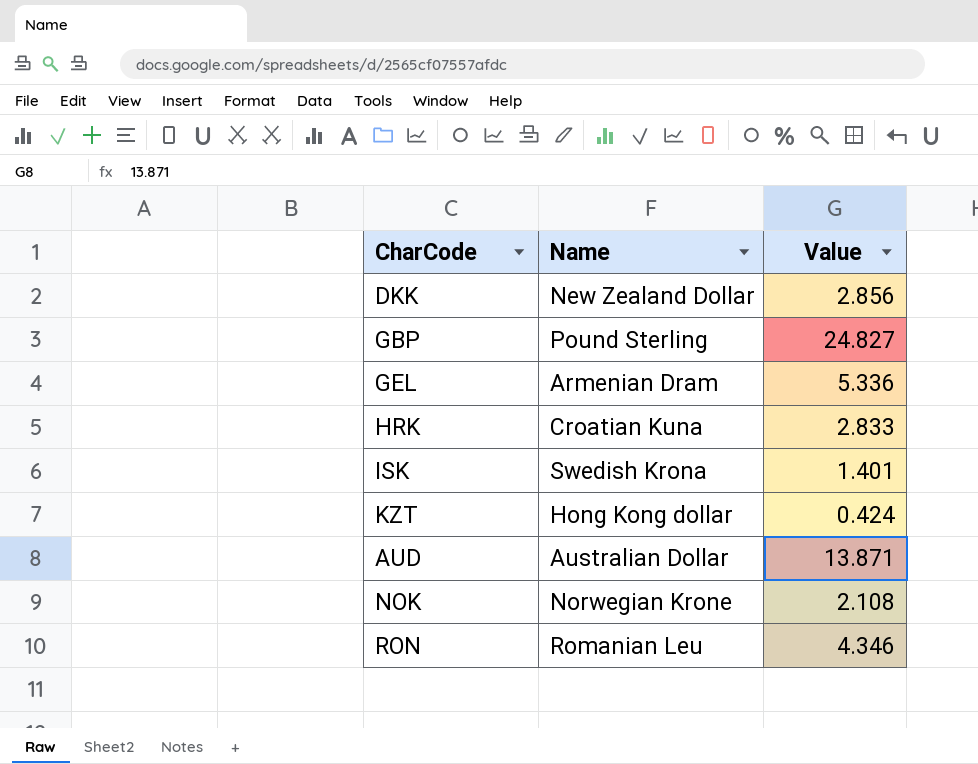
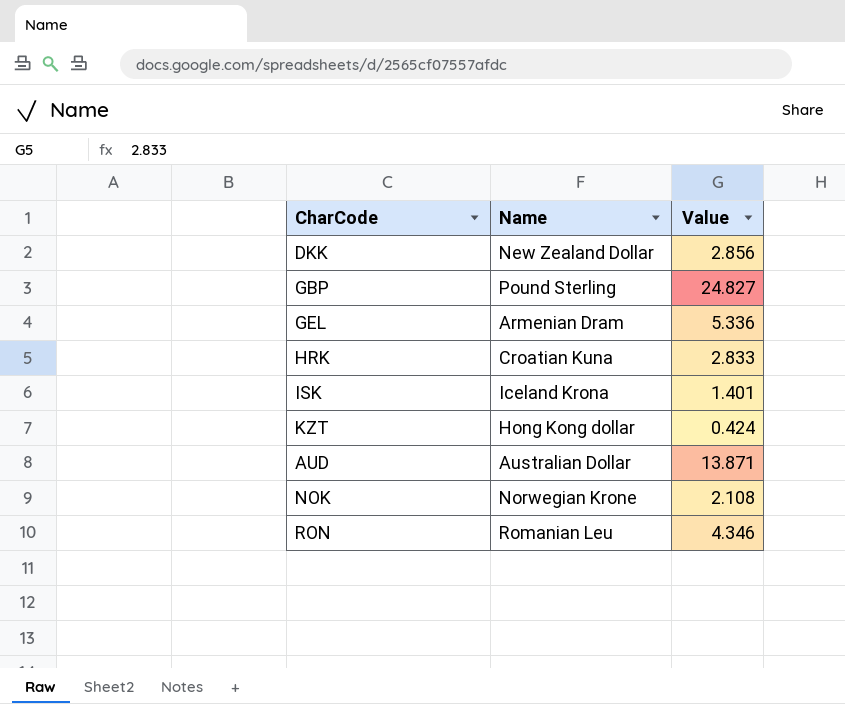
ISK | Name: Swedish Krona -> Iceland Krona

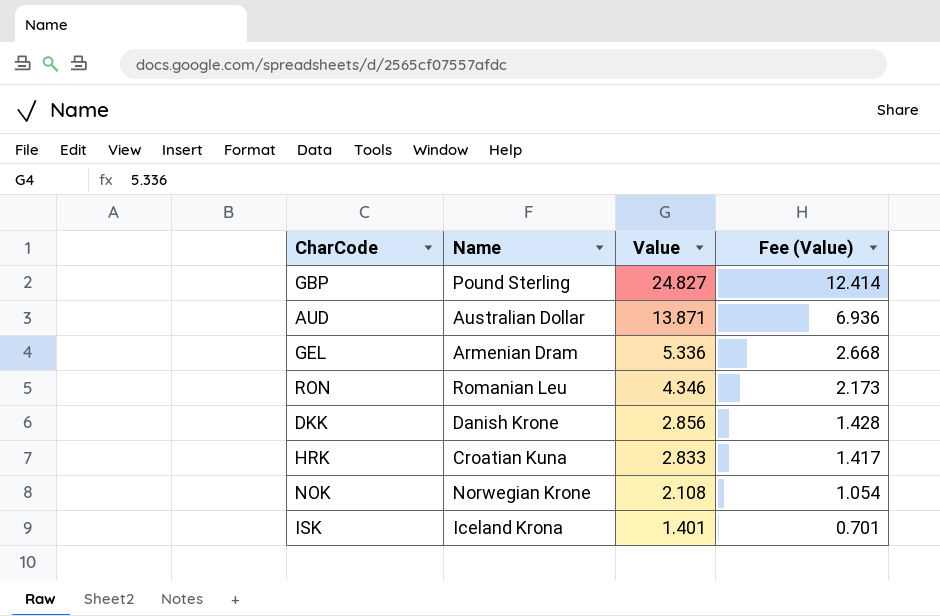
row order: none -> Value descending
column Fee (Value) | formula: none -> [Value] * 0.5
row KZT: Hong Kong dollar | 0.424 -> none
DKK | Name: New Zealand Dollar -> Danish Krone

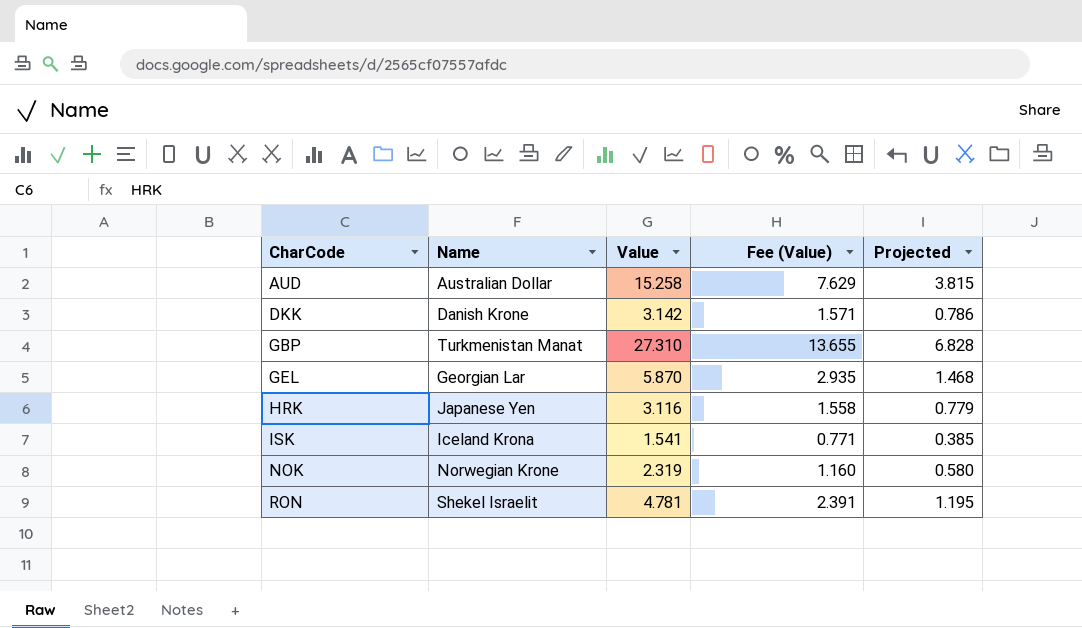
row order: Value descending -> CharCode ascending
column Projected | formula: none -> [Value] * 0.25
AUD | Value: 13.871 -> 15.258
AUD | Fee (Value): 6.936 -> 7.629
DKK | Value: 2.856 -> 3.142
DKK | Fee (Value): 1.428 -> 1.571
GBP | Name: Pound Sterling -> Turkmenistan Manat
GBP | Value: 24.827 -> 27.310
GBP | Fee (Value): 12.414 -> 13.655
GEL | Name: Armenian Dram -> Georgian Lar
GEL | Value: 5.336 -> 5.870
GEL | Fee (Value): 2.668 -> 2.935
HRK | Name: Croatian Kuna -> Japanese Yen
HRK | Value: 2.833 -> 3.116
HRK | Fee (Value): 1.417 -> 1.558
ISK | Value: 1.401 -> 1.541
ISK | Fee (Value): 0.701 -> 0.771
NOK | Value: 2.108 -> 2.319
NOK | Fee (Value): 1.054 -> 1.160
RON | Name: Romanian Leu -> Shekel Israelit
RON | Value: 4.346 -> 4.781
RON | Fee (Value): 2.173 -> 2.391

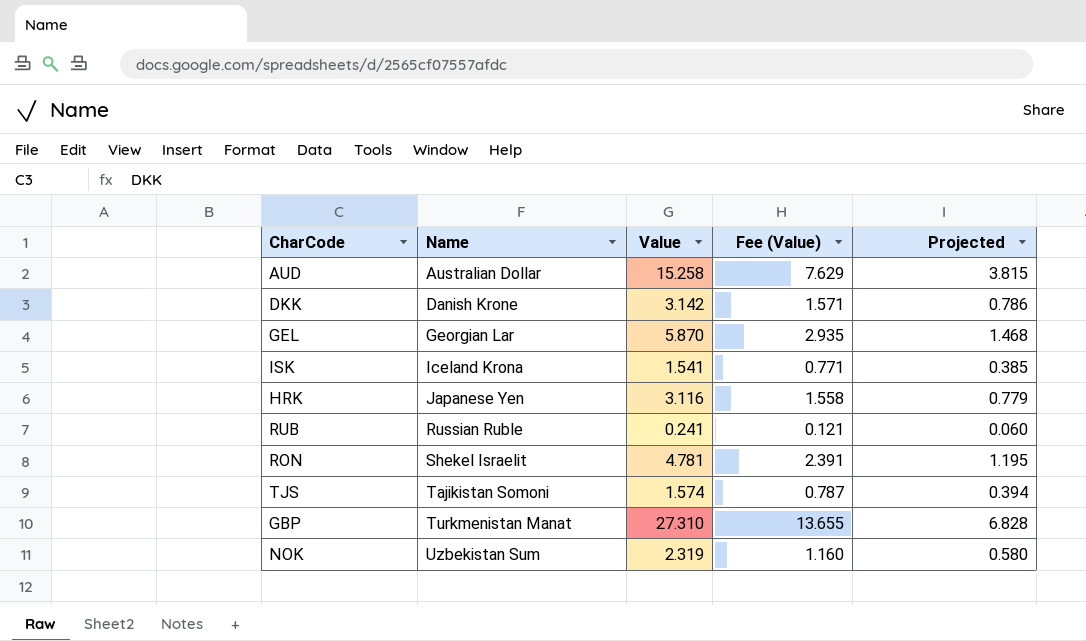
row order: CharCode ascending -> Name ascending
row RUB: none -> Russian Ruble | 0.241 | 0.121 | 0.060
row TJS: none -> Tajikistan Somoni | 1.574 | 0.787 | 0.394
NOK | Name: Norwegian Krone -> Uzbekistan Sum

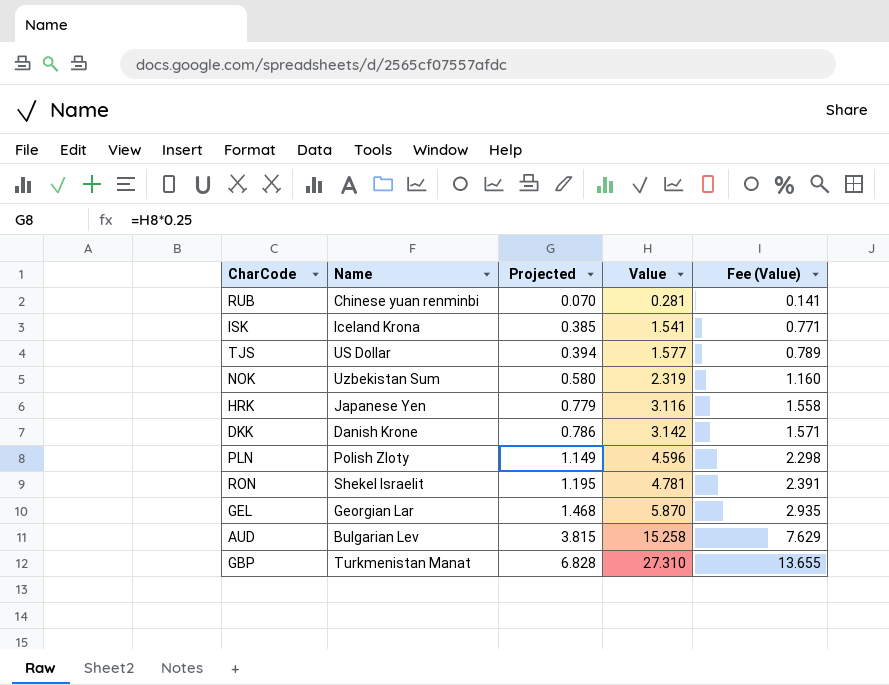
row order: Name ascending -> Projected ascending
column Projected | position: 5 -> 3
RUB | Name: Russian Ruble -> Chinese yuan renminbi
RUB | Projected: 0.060 -> 0.070
RUB | Value: 0.241 -> 0.281
RUB | Fee (Value): 0.121 -> 0.141
TJS | Name: Tajikistan Somoni -> US Dollar
TJS | Value: 1.574 -> 1.577
TJS | Fee (Value): 0.787 -> 0.789
row PLN: none -> Polish Zloty | 1.149 | 4.596 | 2.298
AUD | Name: Australian Dollar -> Bulgarian Lev

